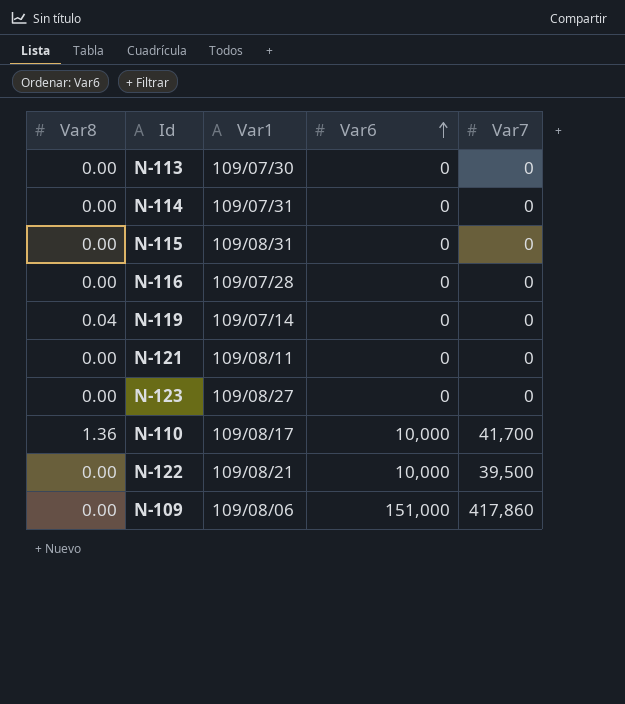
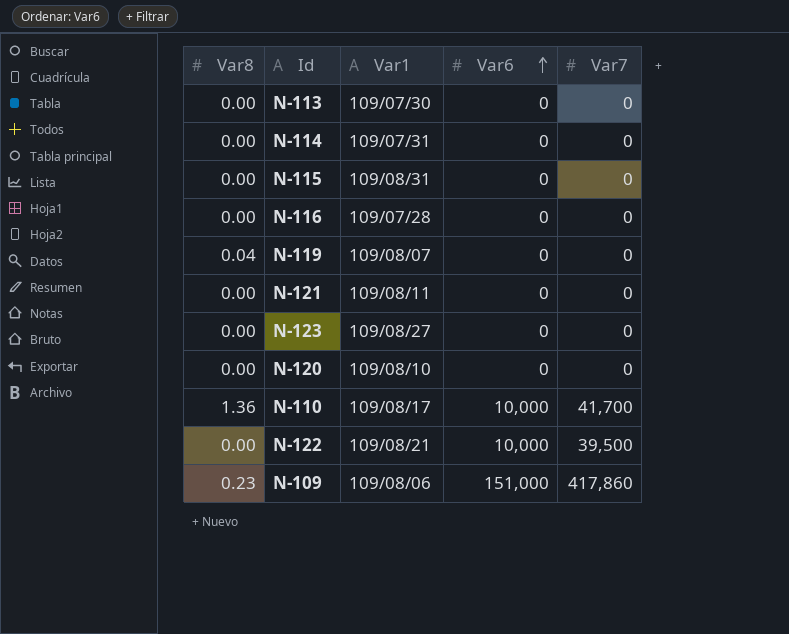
N-119 | Var1: 109/07/14 -> 109/08/07
row N-120: none -> 0.00 | 109/08/10 | 0 | 0
N-109 | Var8: 0.00 -> 0.23

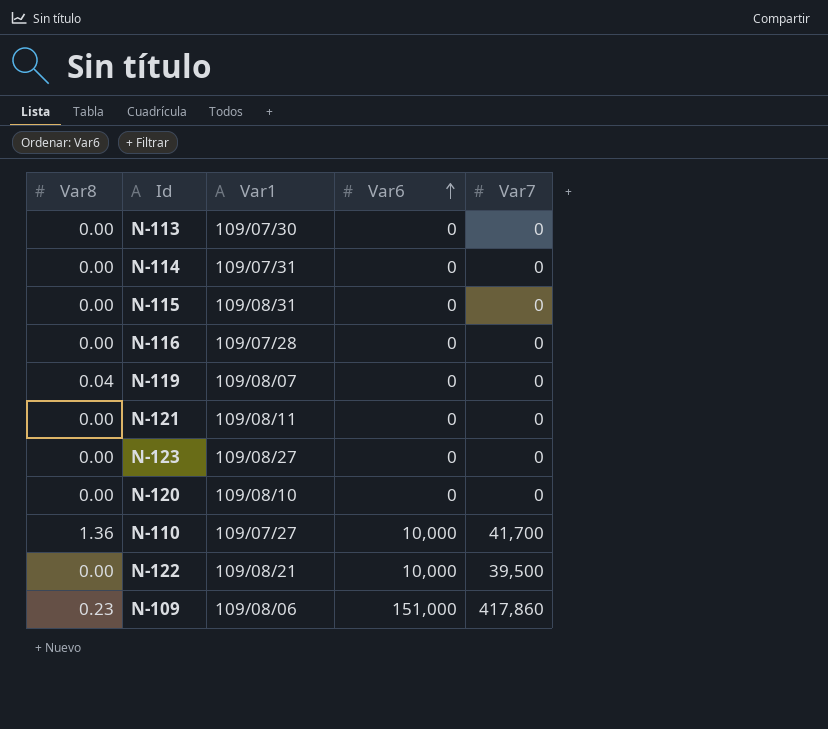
N-110 | Var1: 109/08/17 -> 109/07/27

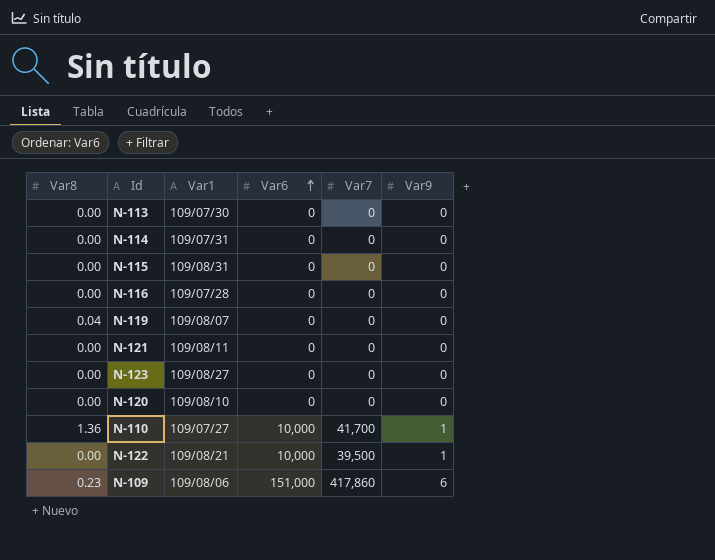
column Var9 | position: none -> 6

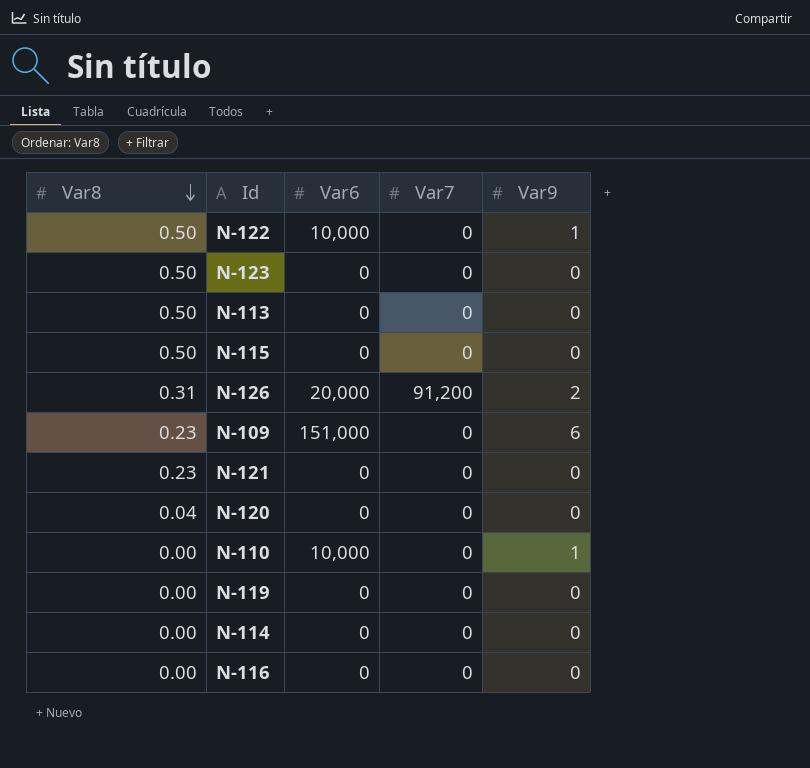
row order: Var6 ascending -> Var8 descending
column Var1 | position: 3 -> none
N-122 | Var8: 0.00 -> 0.50
N-122 | Var7: 39,500 -> 0
N-123 | Var8: 0.00 -> 0.50
N-113 | Var8: 0.00 -> 0.50
N-115 | Var8: 0.00 -> 0.50
row N-126: none -> 0.31 | 20,000 | 91,200 | 2
N-109 | Var7: 417,860 -> 0
N-121 | Var8: 0.00 -> 0.23
N-120 | Var8: 0.00 -> 0.04
N-110 | Var8: 1.36 -> 0.00
N-110 | Var7: 41,700 -> 0
N-119 | Var8: 0.04 -> 0.00

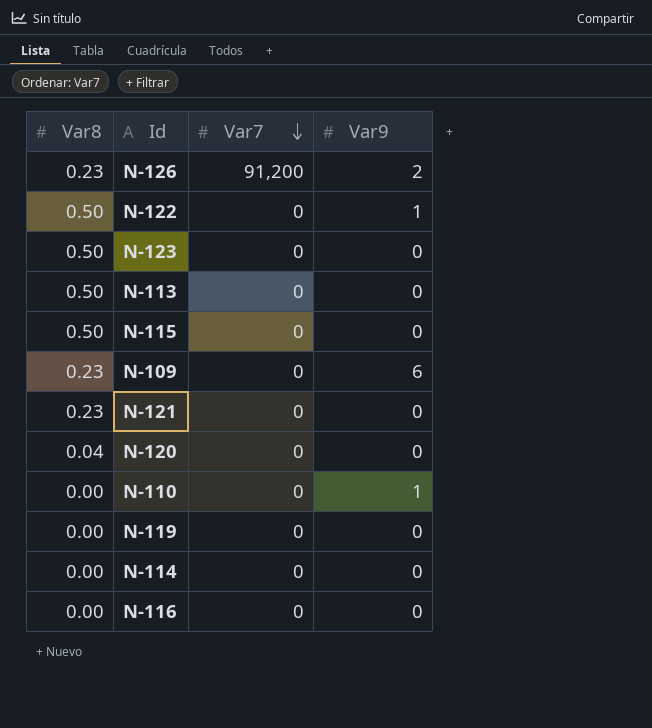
row order: Var8 descending -> Var7 descending
column Var6 | position: 3 -> none
N-126 | Var8: 0.31 -> 0.23

